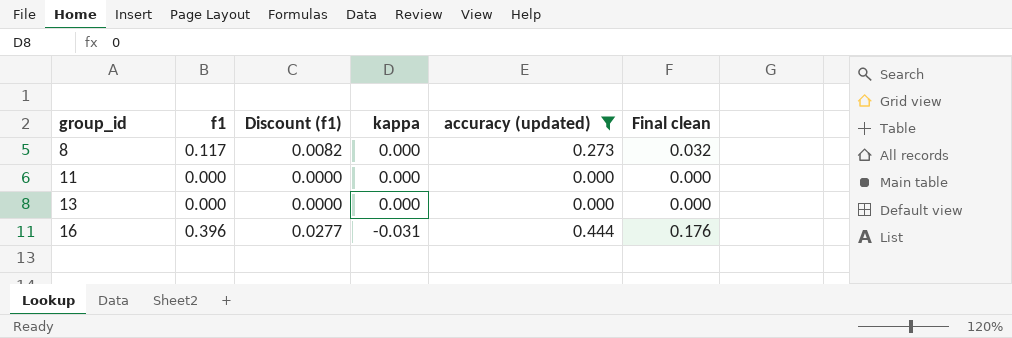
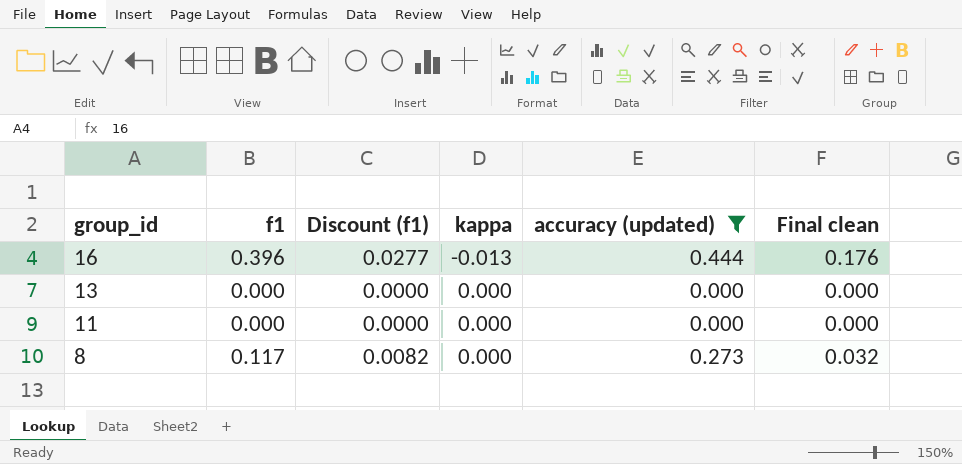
row order: group_id ascending -> group_id descending
16 | kappa: -0.031 -> -0.013

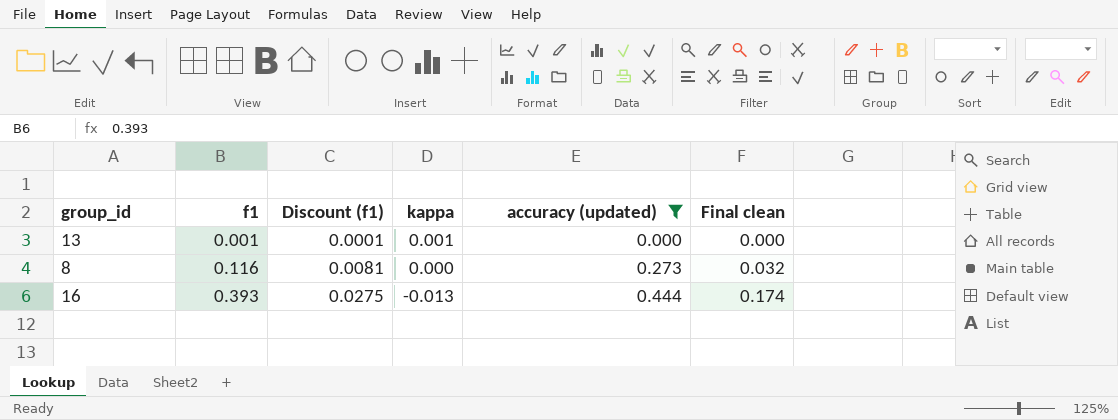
row order: group_id descending -> f1 ascending
row 11: 0.000 | 0.0000 | 0.000 | 0.000 | 0.000 -> none
13 | f1: 0.000 -> 0.001
13 | Discount (f1): 0.0000 -> 0.0001
13 | kappa: 0.000 -> 0.001
8 | f1: 0.117 -> 0.116
8 | Discount (f1): 0.0082 -> 0.0081
16 | f1: 0.396 -> 0.393
16 | Discount (f1): 0.0277 -> 0.0275
16 | Final clean: 0.176 -> 0.174

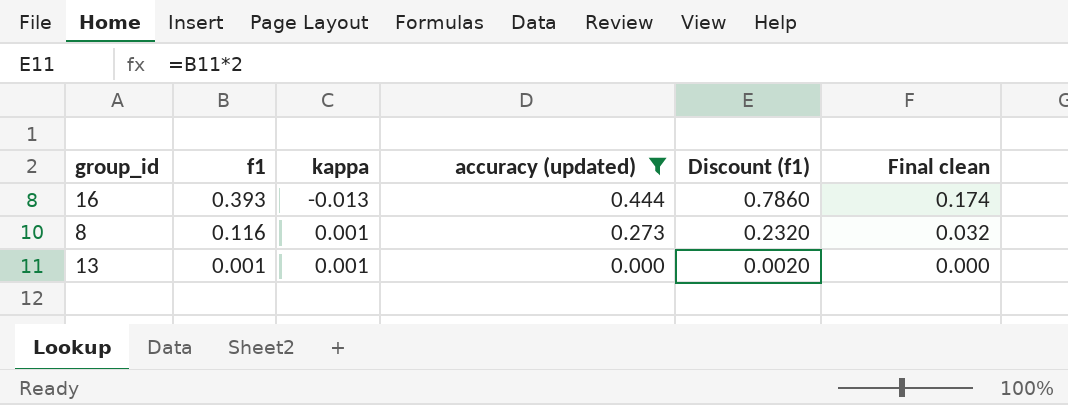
row order: f1 ascending -> f1 descending
column Discount (f1) | formula: [f1] * 0.07 -> [f1] * 2
column Discount (f1) | position: 3 -> 5
8 | kappa: 0.000 -> 0.001

